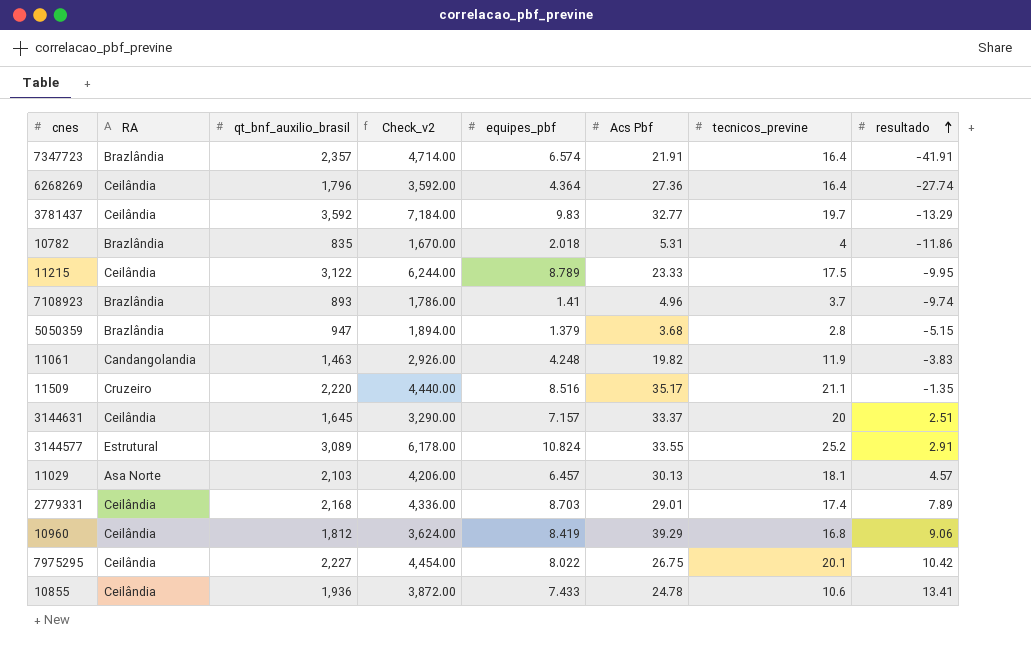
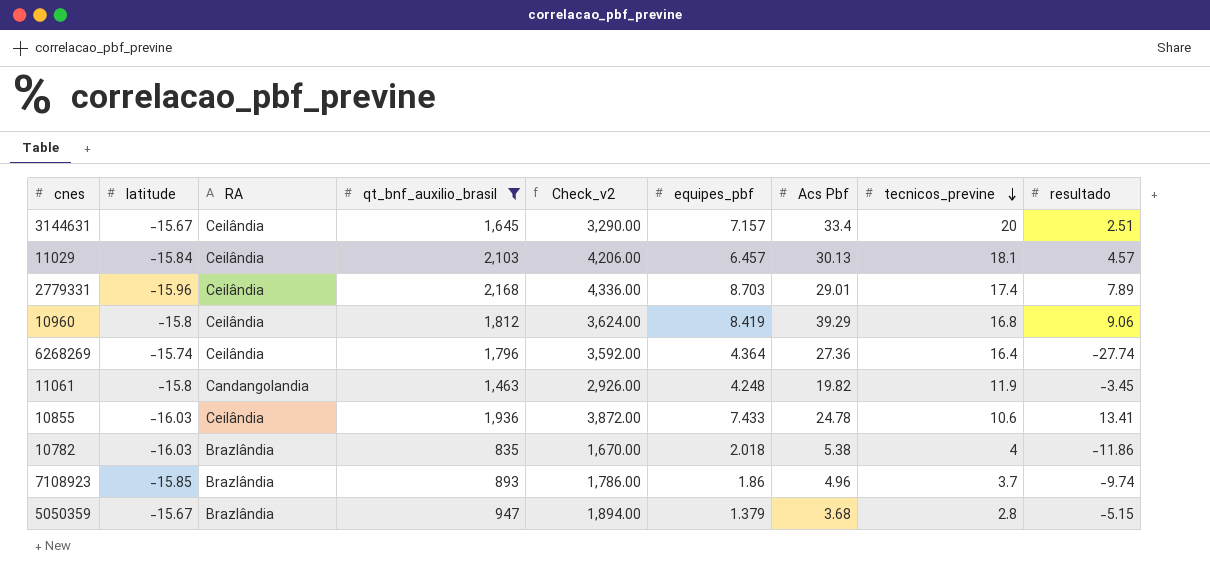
filter: none -> qt_bnf_auxilio_brasil <= 2,168
row order: resultado ascending -> tecnicos_previne descending
column latitude | position: none -> 2
3144631 | Acs Pbf: 33.37 -> 33.4
11029 | RA: Asa Norte -> Ceilândia
11061 | resultado: -3.83 -> -3.45
10782 | Acs Pbf: 5.31 -> 5.38
7108923 | equipes_pbf: 1.41 -> 1.86

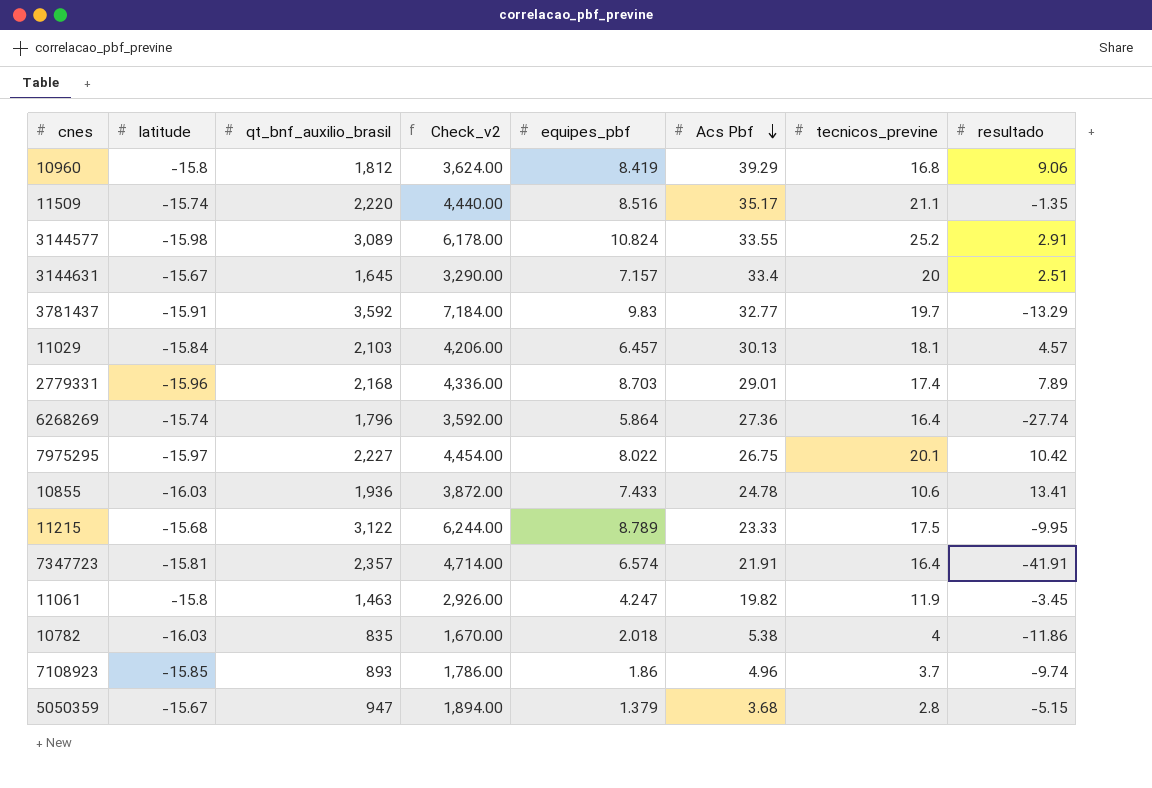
filter: qt_bnf_auxilio_brasil <= 2,168 -> none
row order: tecnicos_previne descending -> Acs Pbf descending
column RA | position: 3 -> none
6268269 | equipes_pbf: 4.364 -> 5.864
11061 | equipes_pbf: 4.248 -> 4.247

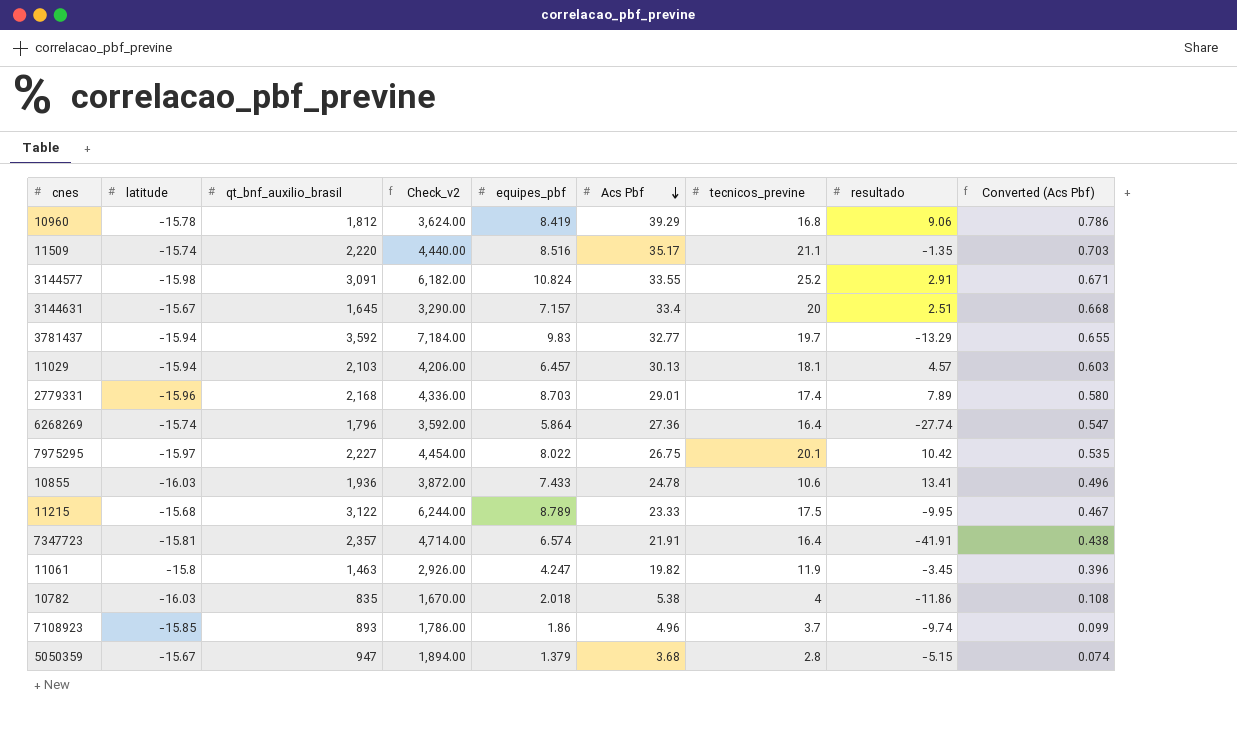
column Converted (Acs Pbf) | formula: none -> [Acs Pbf] * 0.02
10960 | latitude: -15.8 -> -15.78
3144577 | qt_bnf_auxilio_brasil: 3,089 -> 3,091
3144577 | Check_v2: 6,178.00 -> 6,182.00
3781437 | latitude: -15.91 -> -15.94
11029 | latitude: -15.84 -> -15.94

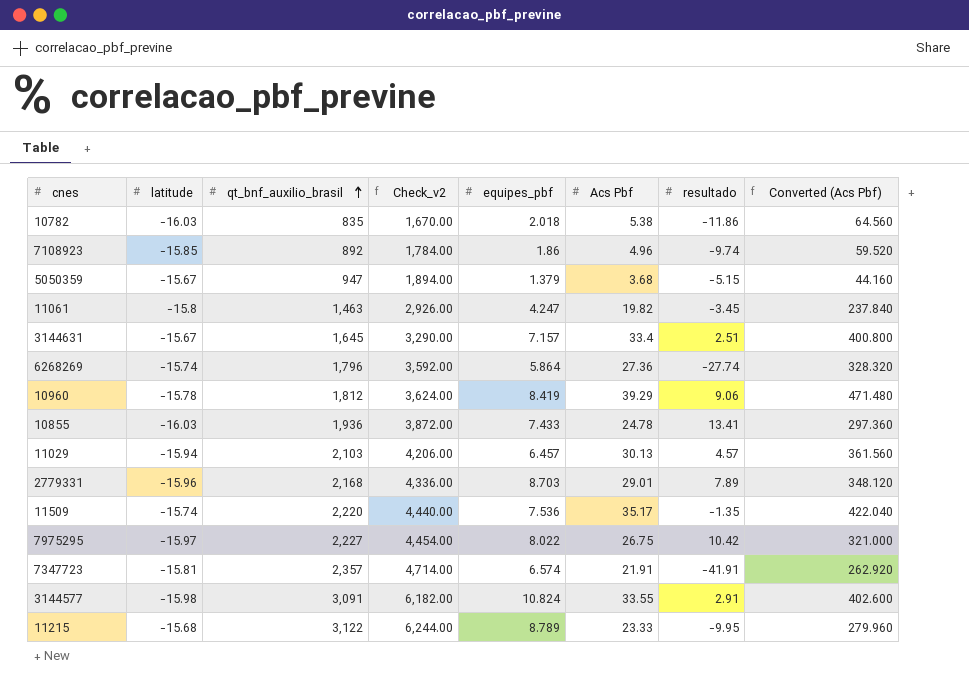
row order: Acs Pbf descending -> qt_bnf_auxilio_brasil ascending
column tecnicos_previne | position: 7 -> none
column Converted (Acs Pbf) | formula: [Acs Pbf] * 0.02 -> [Acs Pbf] * 12
row 3781437: -15.94 | 3,592 | 7,184.00 | 9.83 | 32.77 | 19.7 | -13.29 | 0.655 -> none
7108923 | qt_bnf_auxilio_brasil: 893 -> 892
7108923 | Check_v2: 1,786.00 -> 1,784.00
11509 | equipes_pbf: 8.516 -> 7.536

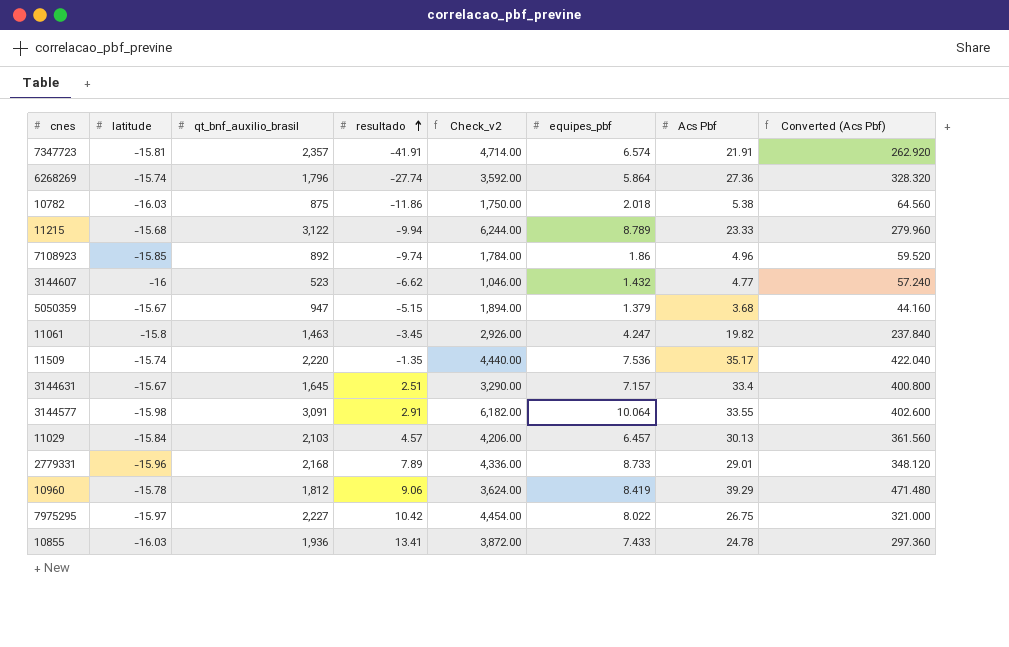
row order: qt_bnf_auxilio_brasil ascending -> resultado ascending
column resultado | position: 7 -> 4
10782 | qt_bnf_auxilio_brasil: 835 -> 875
10782 | Check_v2: 1,670.00 -> 1,750.00
11215 | resultado: -9.95 -> -9.94
row 3144607: none -> -16 | 523 | -6.62 | 1,046.00 | 1.432 | 4.77 | 57.240
3144577 | equipes_pbf: 10.824 -> 10.064
11029 | latitude: -15.94 -> -15.84
2779331 | equipes_pbf: 8.703 -> 8.733

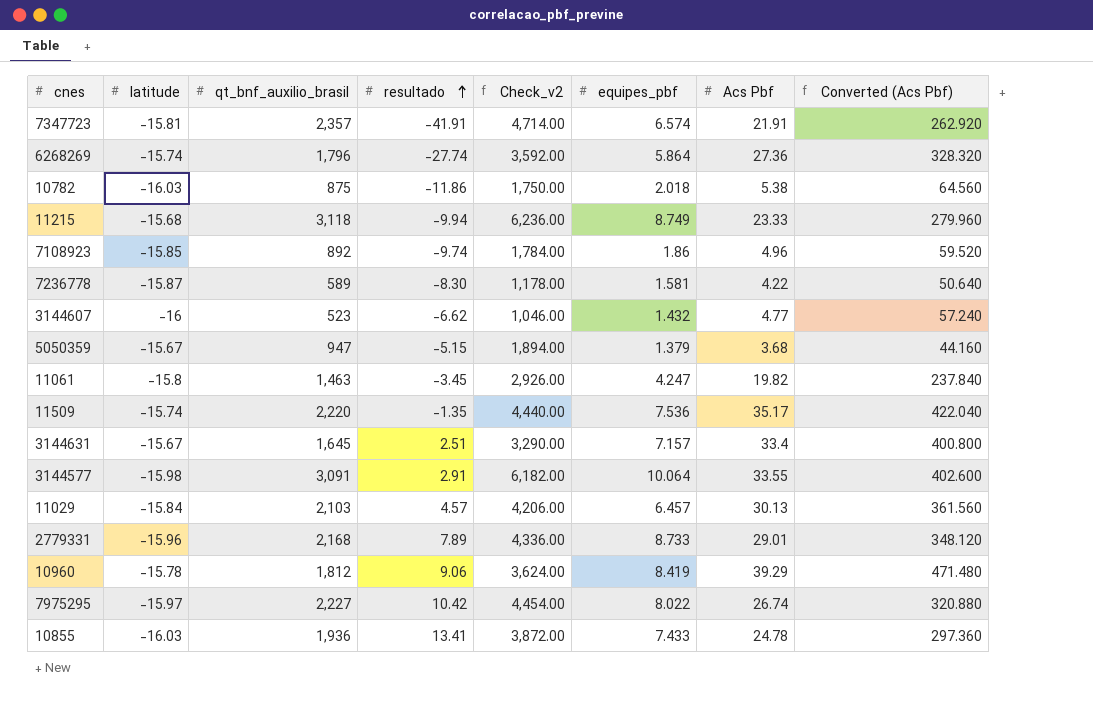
11215 | qt_bnf_auxilio_brasil: 3,122 -> 3,118
11215 | Check_v2: 6,244.00 -> 6,236.00
11215 | equipes_pbf: 8.789 -> 8.749
row 7236778: none -> -15.87 | 589 | -8.30 | 1,178.00 | 1.581 | 4.22 | 50.640
7975295 | Acs Pbf: 26.75 -> 26.74
7975295 | Converted (Acs Pbf): 321.000 -> 320.880

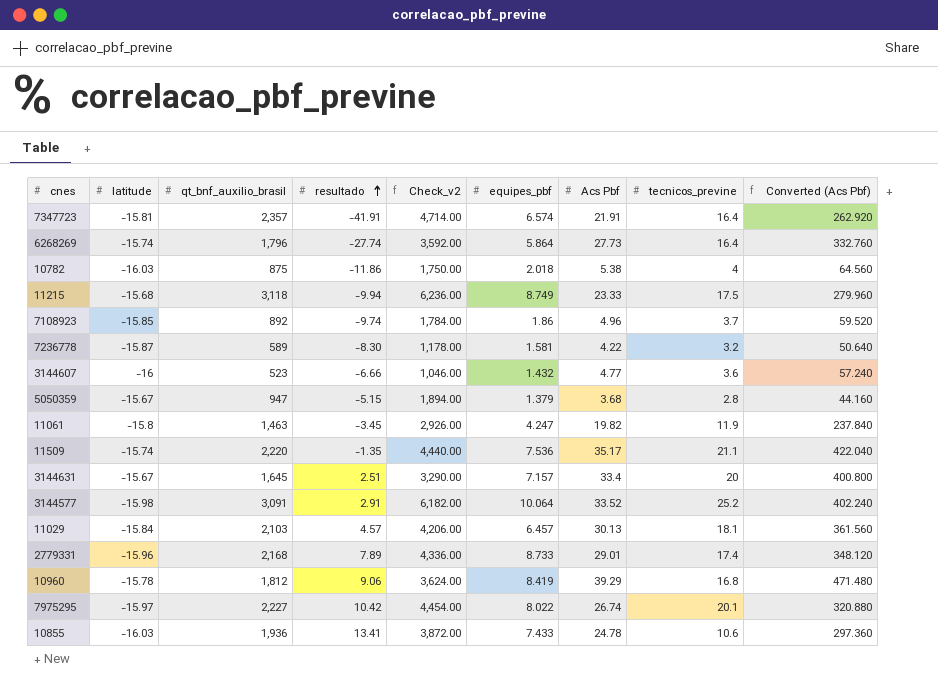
column tecnicos_previne | position: none -> 8
6268269 | Acs Pbf: 27.36 -> 27.73
6268269 | Converted (Acs Pbf): 328.320 -> 332.760
3144607 | resultado: -6.62 -> -6.66
3144577 | Acs Pbf: 33.55 -> 33.52
3144577 | Converted (Acs Pbf): 402.600 -> 402.240

